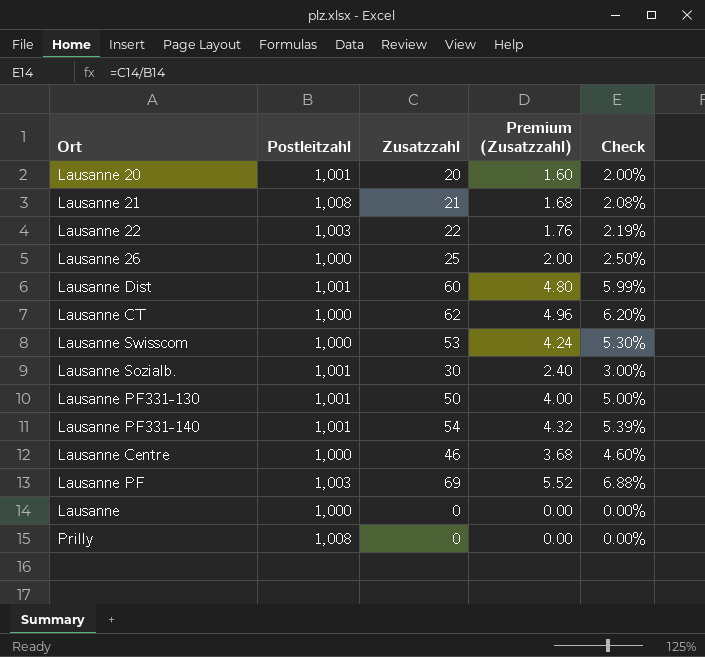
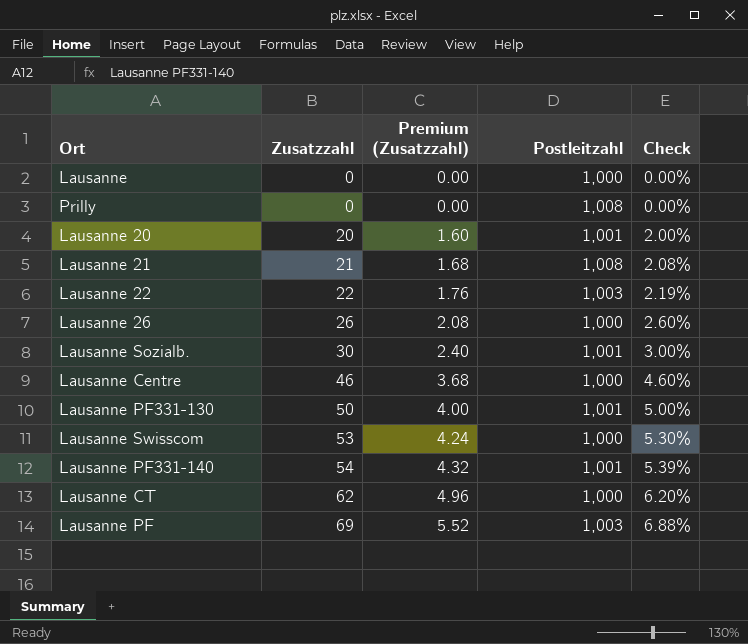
row order: none -> Zusatzzahl ascending
column Postleitzahl | position: 2 -> 4
row Lausanne Dist: 1,001 | 60 | 4.80 | 5.99% -> none
Lausanne 26 | Zusatzzahl: 25 -> 26
Lausanne 26 | Premium (Zusatzzahl): 2.00 -> 2.08
Lausanne 26 | Check: 2.50% -> 2.60%

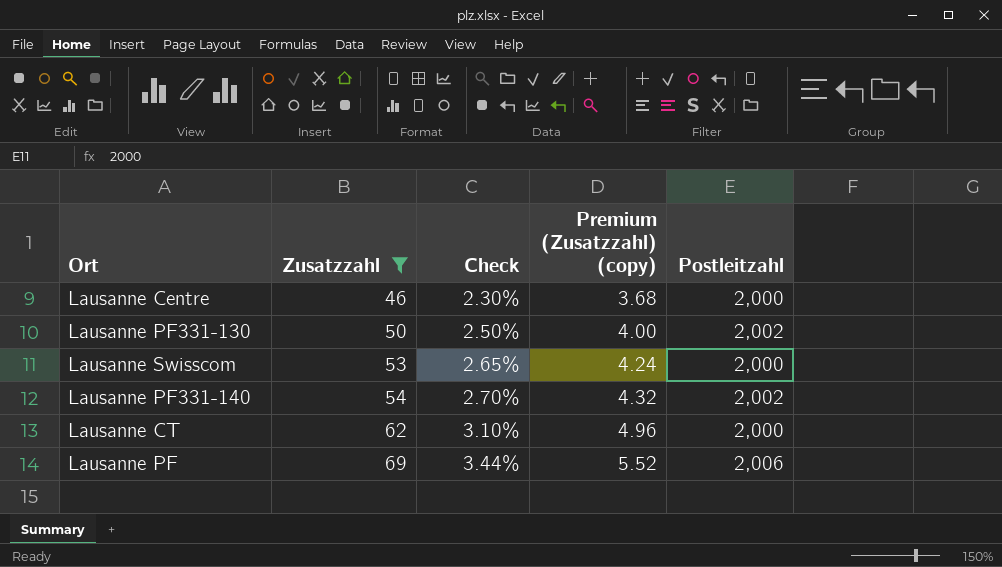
filter: none -> Zusatzzahl >= 46
column Check | position: 5 -> 3
column name: Premium (Zusatzzahl) -> Premium (Zusatzzahl) (copy)
Lausanne Centre | Check: 4.60% -> 2.30%
Lausanne Centre | Postleitzahl: 1,000 -> 2,000
Lausanne PF331-130 | Check: 5.00% -> 2.50%
Lausanne PF331-130 | Postleitzahl: 1,001 -> 2,002
Lausanne Swisscom | Check: 5.30% -> 2.65%
Lausanne Swisscom | Postleitzahl: 1,000 -> 2,000
Lausanne PF331-140 | Check: 5.39% -> 2.70%
Lausanne PF331-140 | Postleitzahl: 1,001 -> 2,002
Lausanne CT | Check: 6.20% -> 3.10%
Lausanne CT | Postleitzahl: 1,000 -> 2,000
Lausanne PF | Check: 6.88% -> 3.44%
Lausanne PF | Postleitzahl: 1,003 -> 2,006

